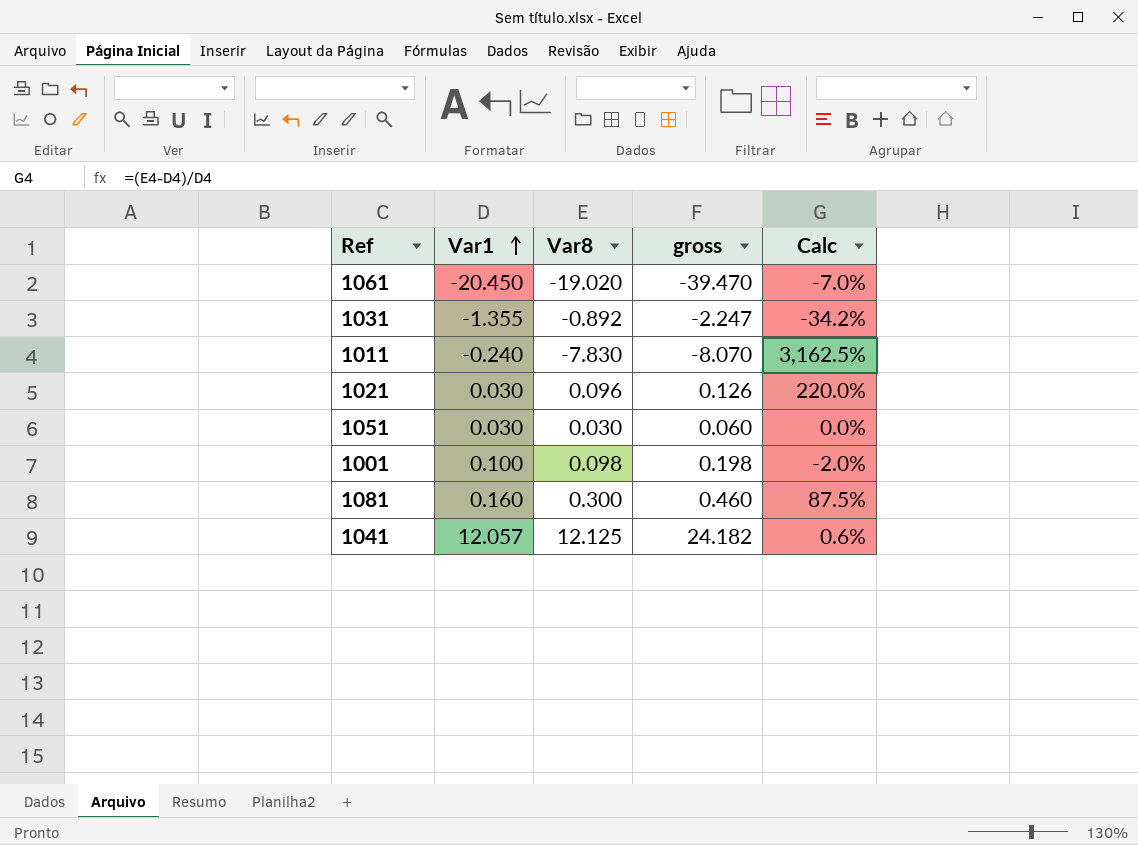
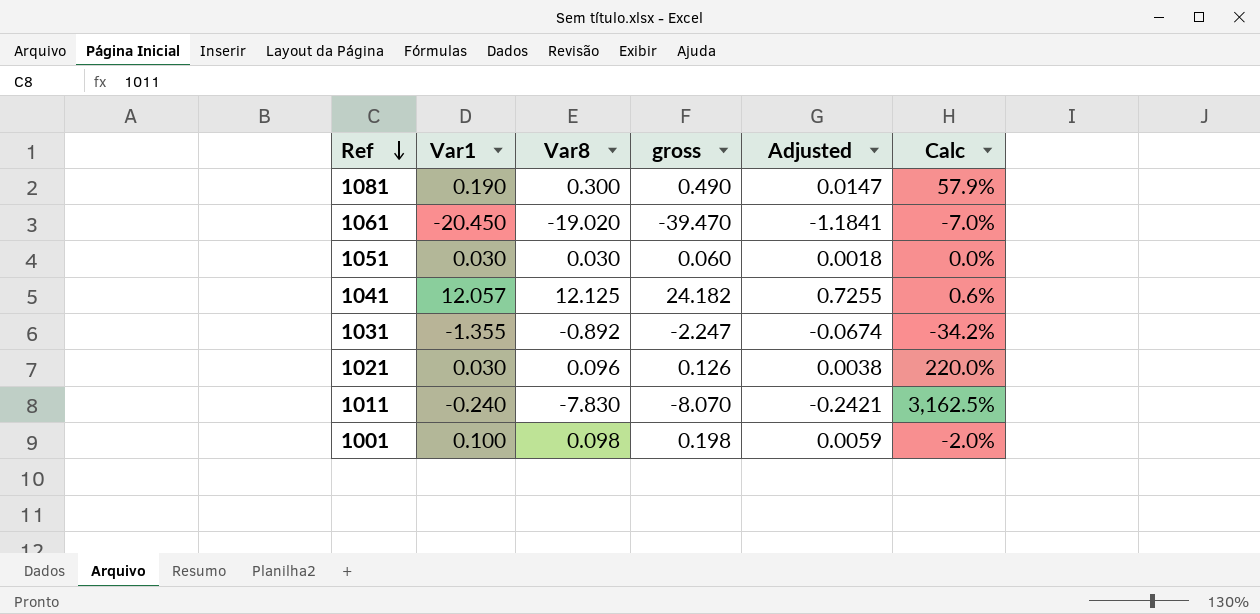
row order: Var1 ascending -> Ref descending
column Adjusted | formula: none -> [gross] * 0.03
1081 | Var1: 0.160 -> 0.190
1081 | gross: 0.460 -> 0.490
1081 | Calc: 87.5% -> 57.9%

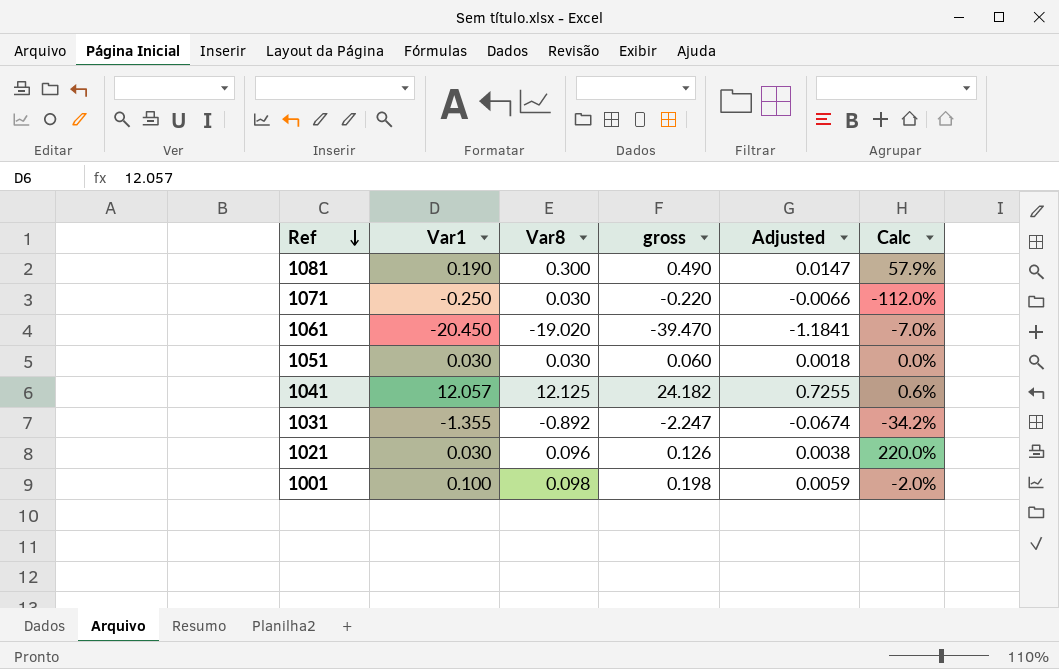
row 1011: -0.240 | -7.830 | -8.070 | -0.2421 | 3,162.5% -> none
row 1071: none -> -0.250 | 0.030 | -0.220 | -0.0066 | -112.0%

